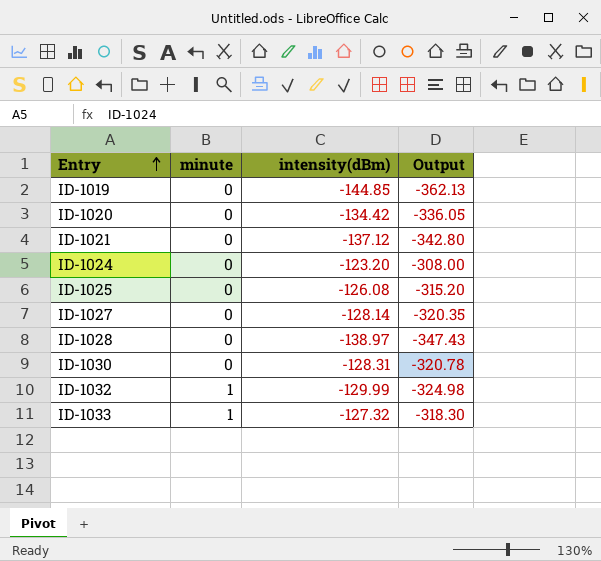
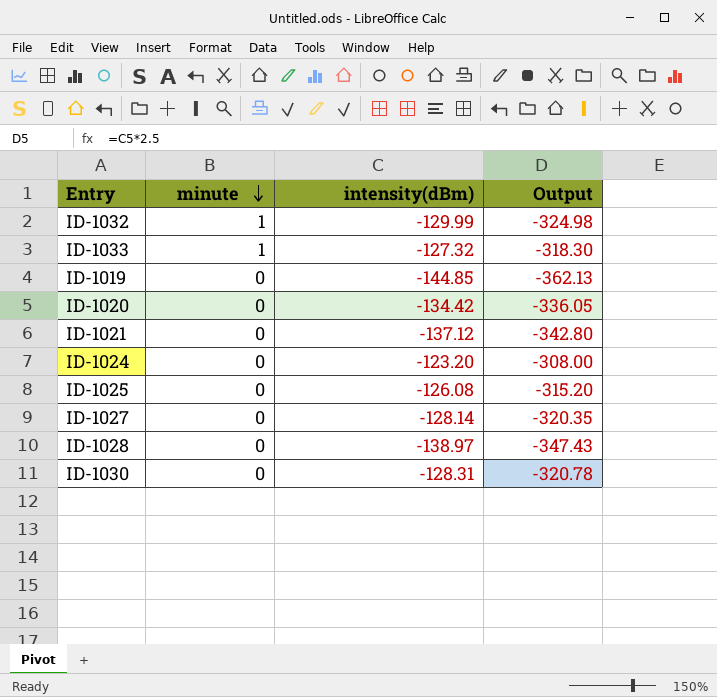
row order: Entry ascending -> minute descending

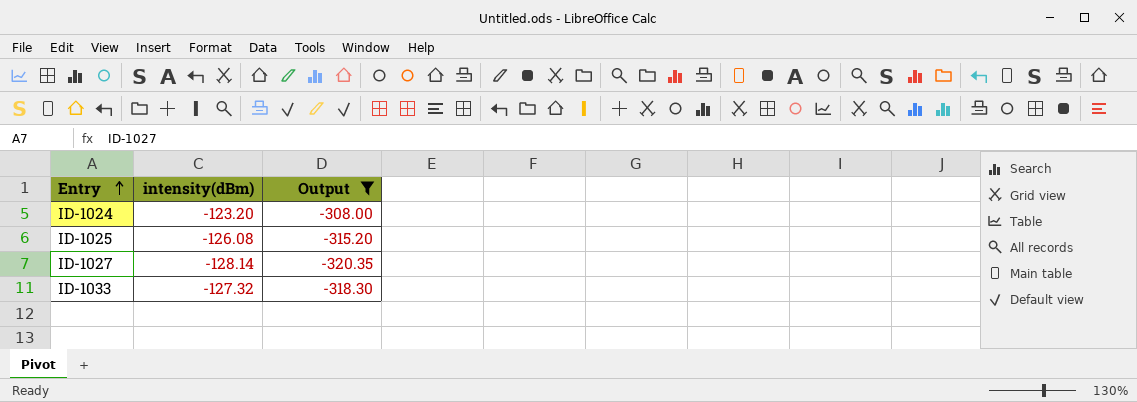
filter: none -> Output >= -320.35
row order: minute descending -> Entry ascending
column minute | position: 2 -> none

